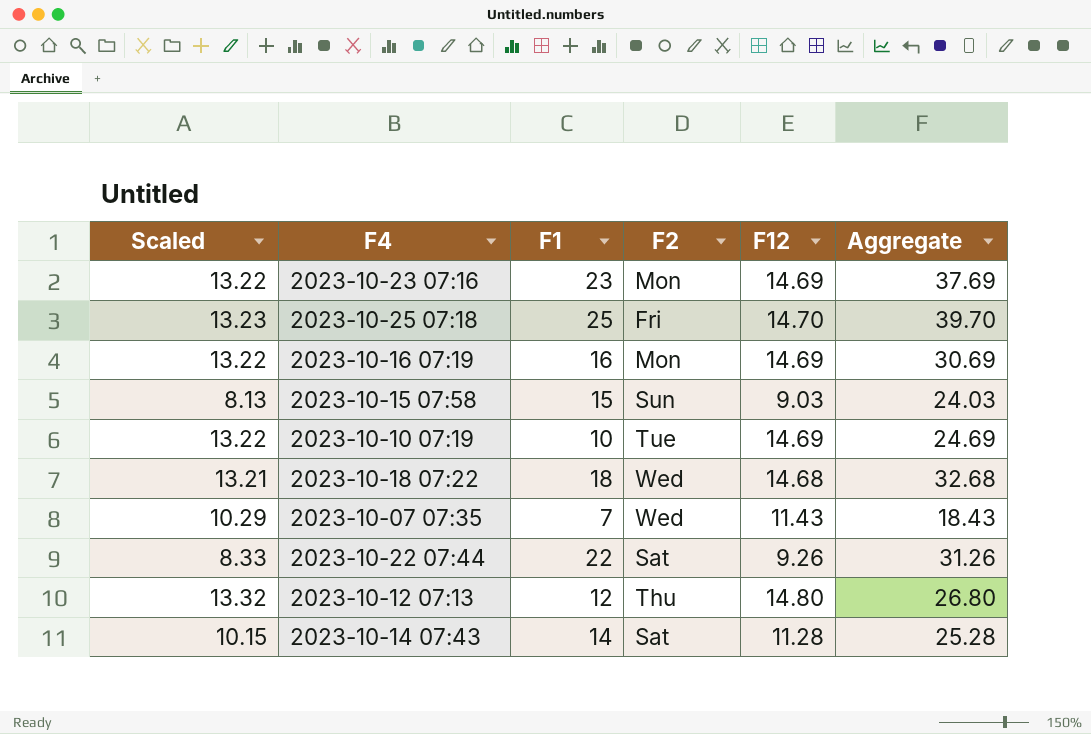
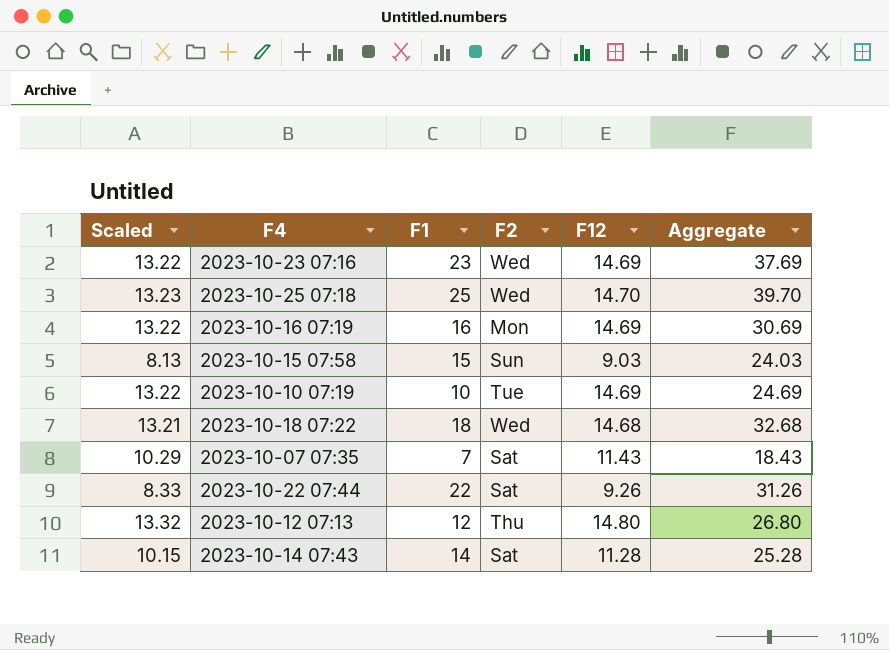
2023-10-23 07:16 | F2: Mon -> Wed
2023-10-25 07:18 | F2: Fri -> Wed
2023-10-07 07:35 | F2: Wed -> Sat

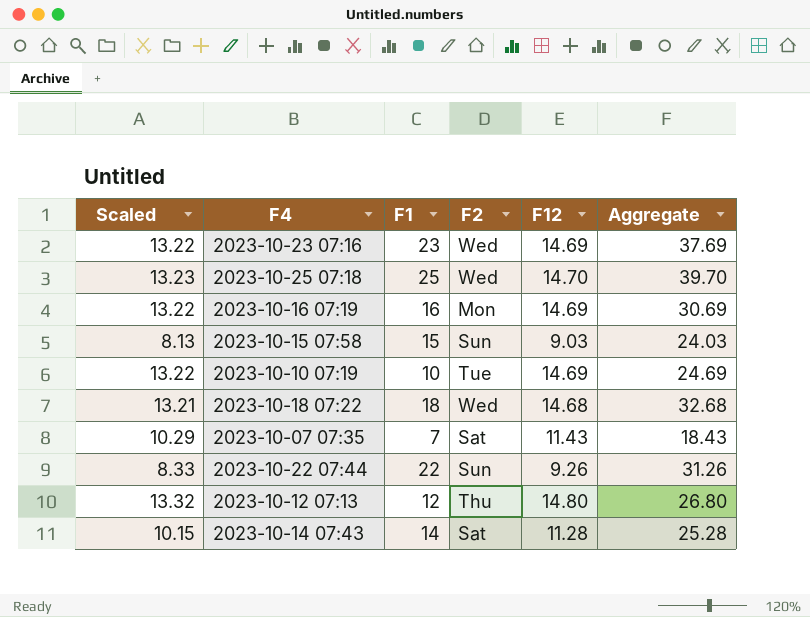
2023-10-22 07:44 | F2: Sat -> Sun

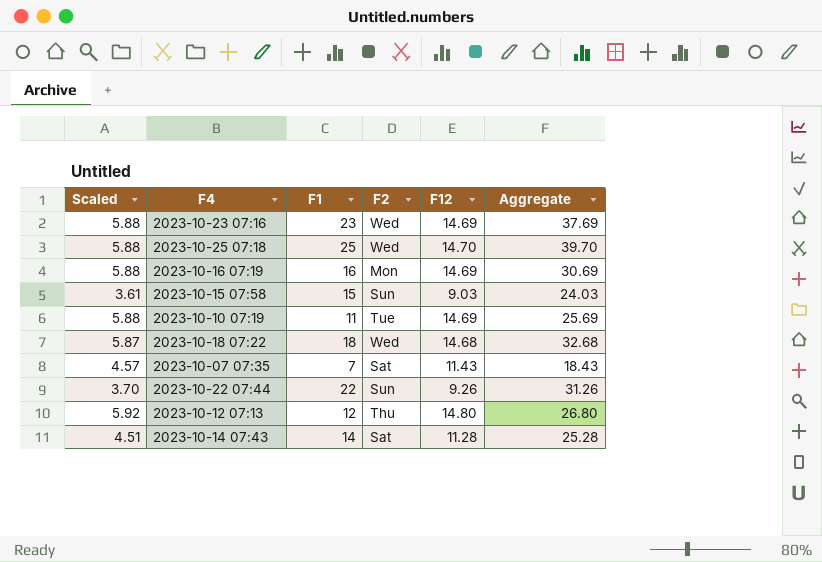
column Scaled | formula: [F12] * 0.9 -> [F12] * 0.4
2023-10-10 07:19 | F1: 10 -> 11
2023-10-10 07:19 | Aggregate: 24.69 -> 25.69

